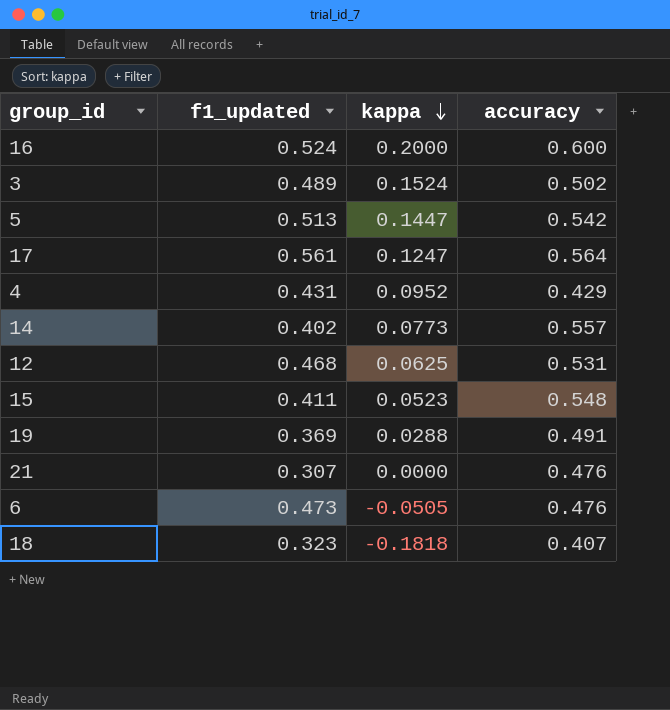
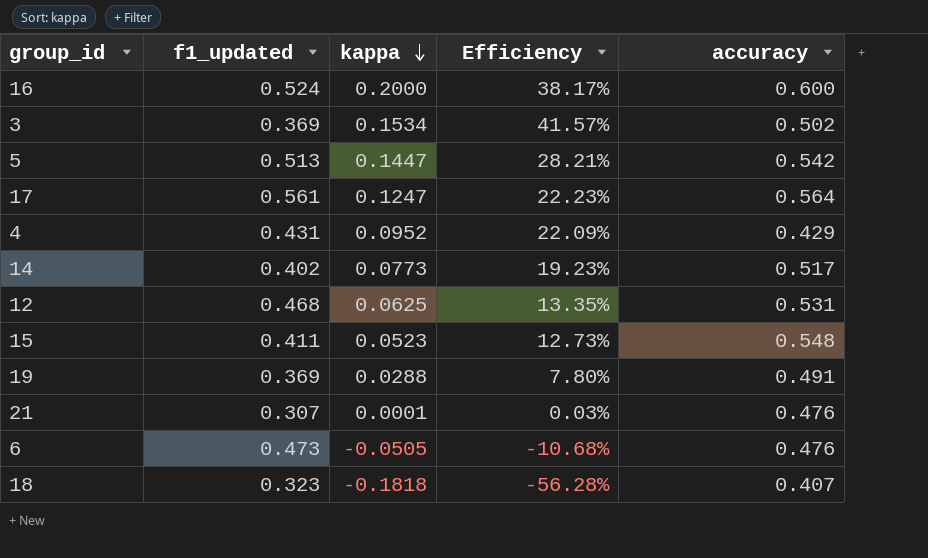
column Efficiency | formula: none -> [kappa] / [f1_updated]
3 | f1_updated: 0.489 -> 0.369
3 | kappa: 0.1524 -> 0.1534
14 | accuracy: 0.557 -> 0.517
21 | kappa: 0.0000 -> 0.0001

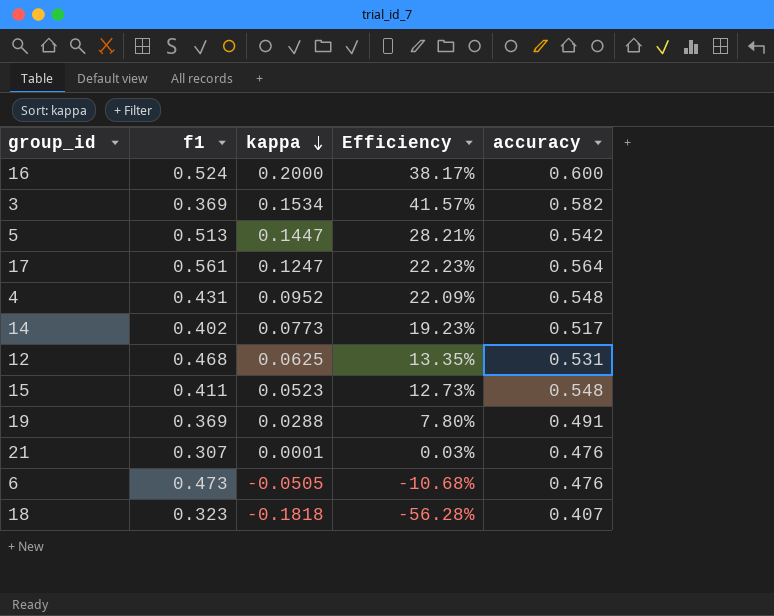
column name: f1_updated -> f1
3 | accuracy: 0.502 -> 0.582
4 | accuracy: 0.429 -> 0.548

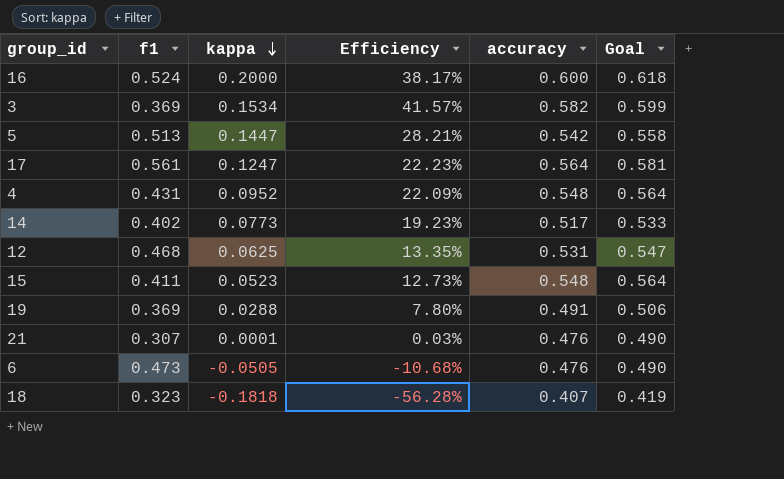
column Goal | formula: none -> [accuracy] * 1.03

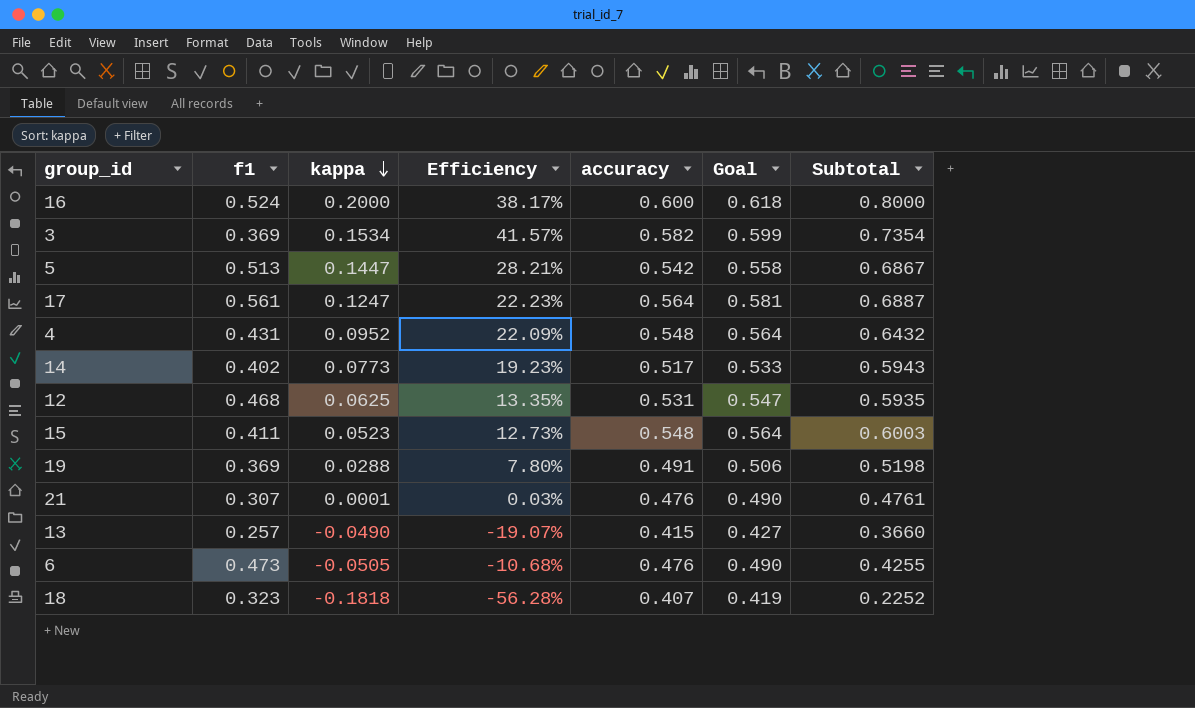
column Subtotal | formula: none -> [kappa] + [accuracy]
row 13: none -> 0.257 | -0.0490 | -19.07% | 0.415 | 0.427 | 0.3660

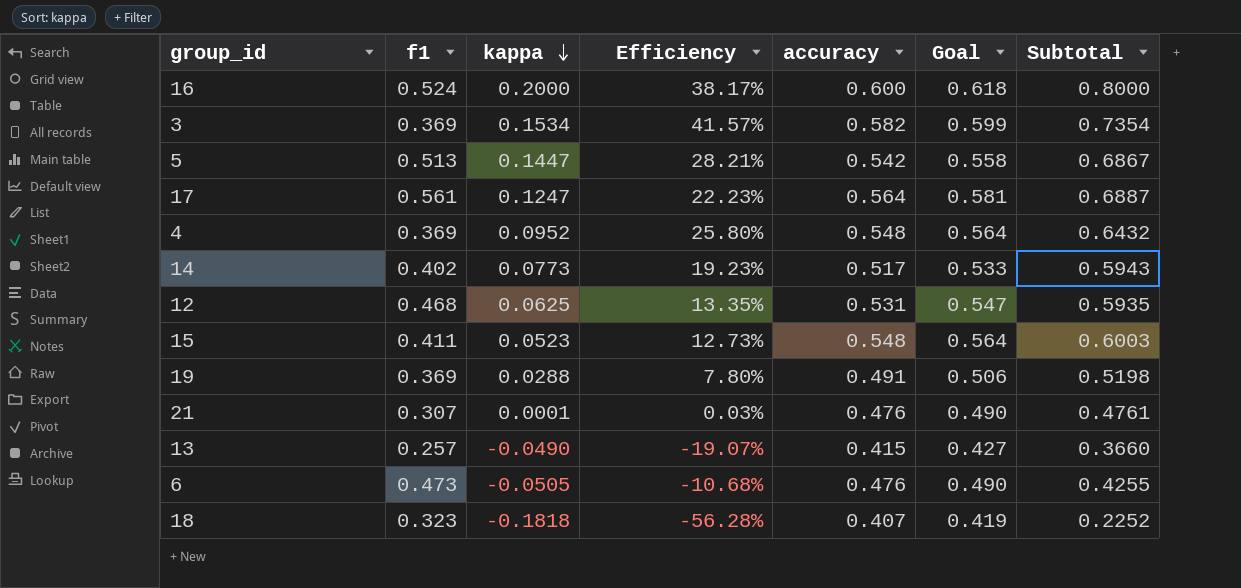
4 | f1: 0.431 -> 0.369
4 | Efficiency: 22.09% -> 25.80%

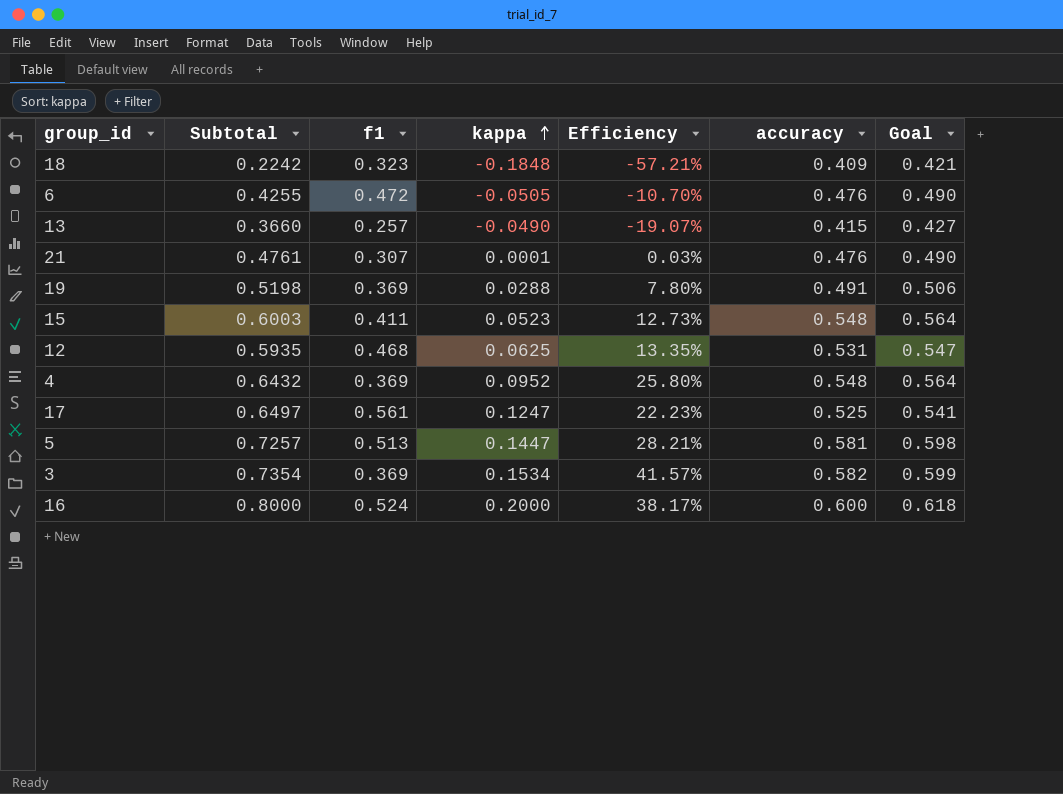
row order: kappa descending -> kappa ascending
column Subtotal | position: 7 -> 2
row 14: 0.402 | 0.0773 | 19.23% | 0.517 | 0.533 | 0.5943 -> none
18 | Subtotal: 0.2252 -> 0.2242
18 | kappa: -0.1818 -> -0.1848
18 | Efficiency: -56.28% -> -57.21%
18 | accuracy: 0.407 -> 0.409
18 | Goal: 0.419 -> 0.421
6 | f1: 0.473 -> 0.472
6 | Efficiency: -10.68% -> -10.70%
17 | Subtotal: 0.6887 -> 0.6497
17 | accuracy: 0.564 -> 0.525
17 | Goal: 0.581 -> 0.541
5 | Subtotal: 0.6867 -> 0.7257
5 | accuracy: 0.542 -> 0.581
5 | Goal: 0.558 -> 0.598

